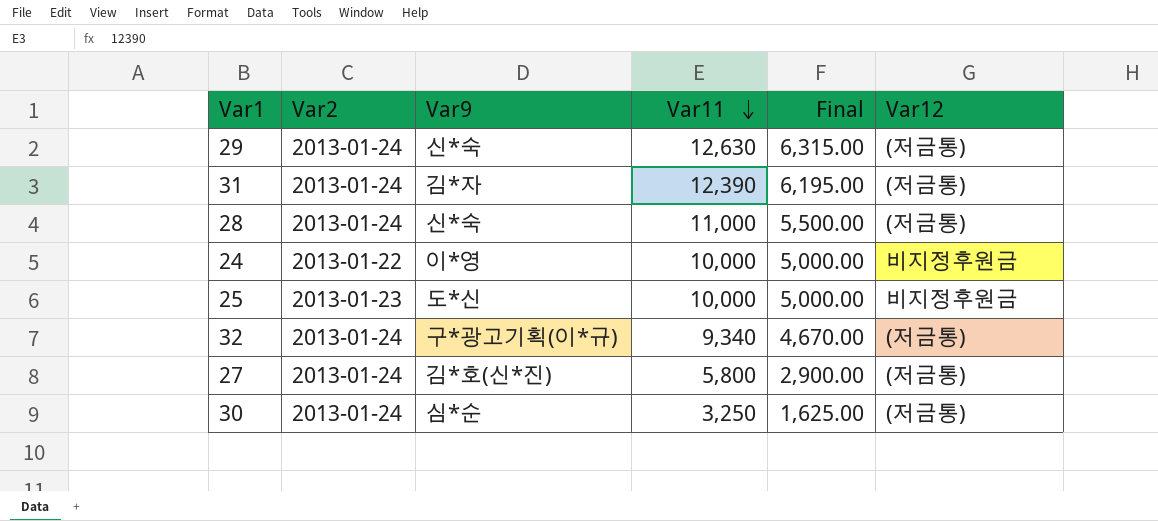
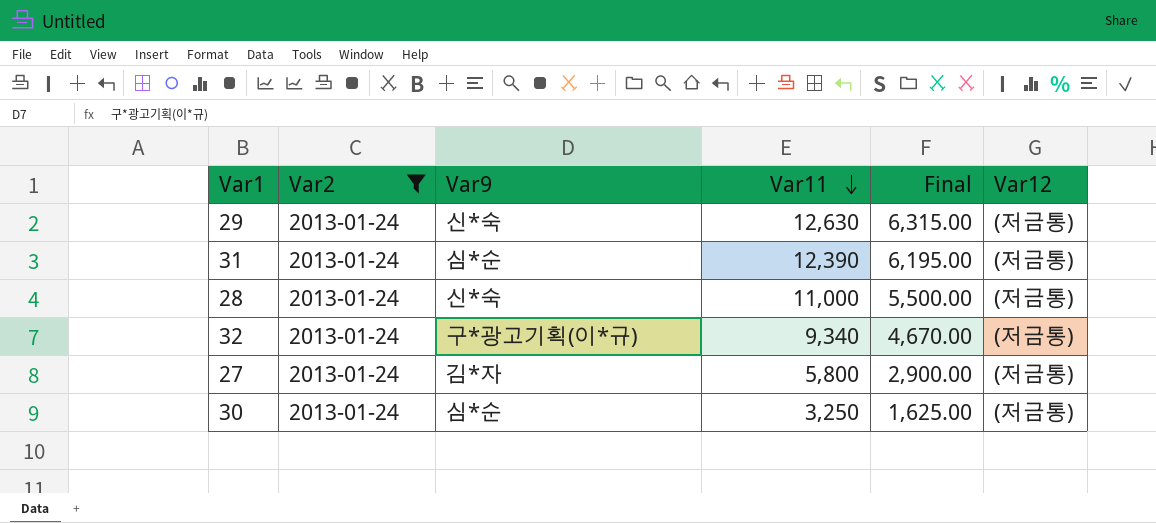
filter: none -> Var2 = 2013-01-24
31 | Var9: 김*자 -> 심*순
27 | Var9: 김*호(신*진) -> 김*자

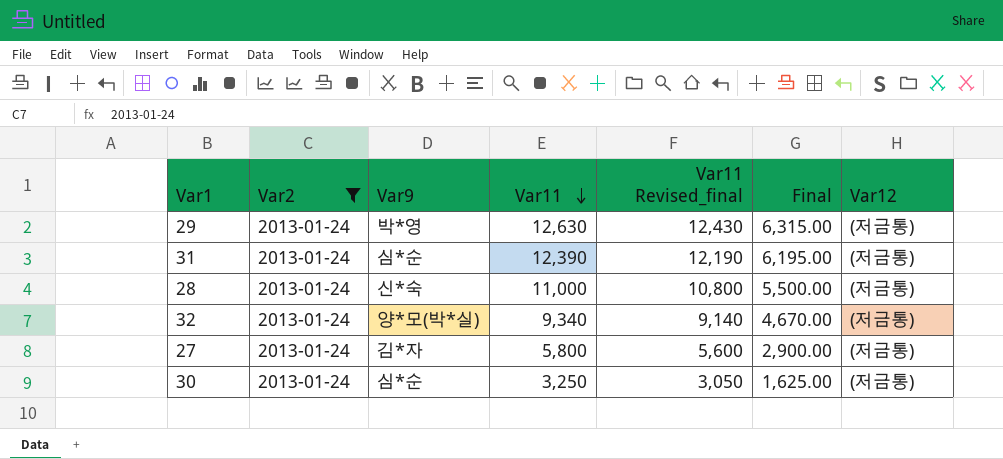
column Var11 Revised_final | formula: none -> [Var11] - 200
29 | Var9: 신*숙 -> 박*영
32 | Var9: 구*광고기획(이*규) -> 양*모(박*실)

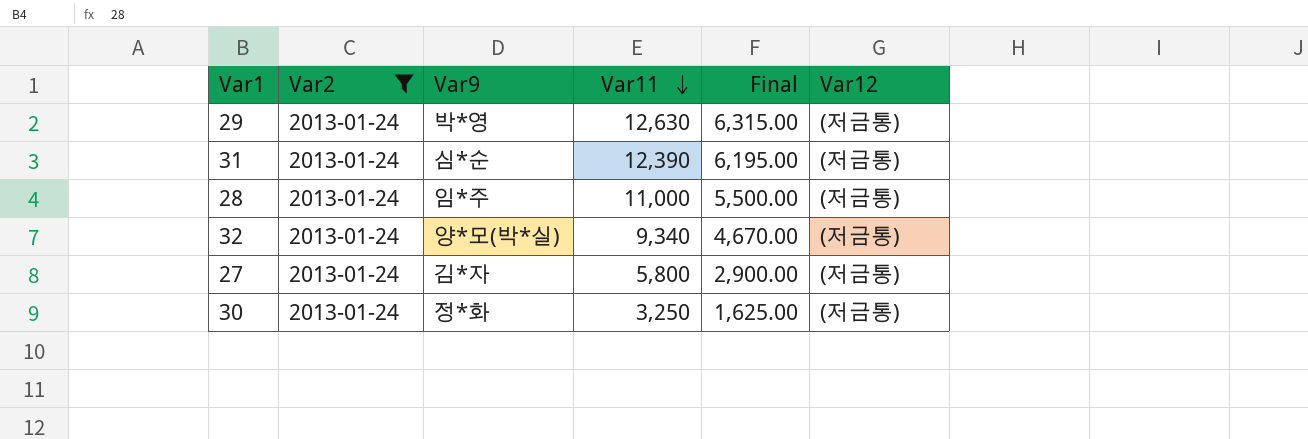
column Var11 Revised_final | formula: [Var11] - 200 -> none
28 | Var9: 신*숙 -> 임*주
30 | Var9: 심*순 -> 정*화

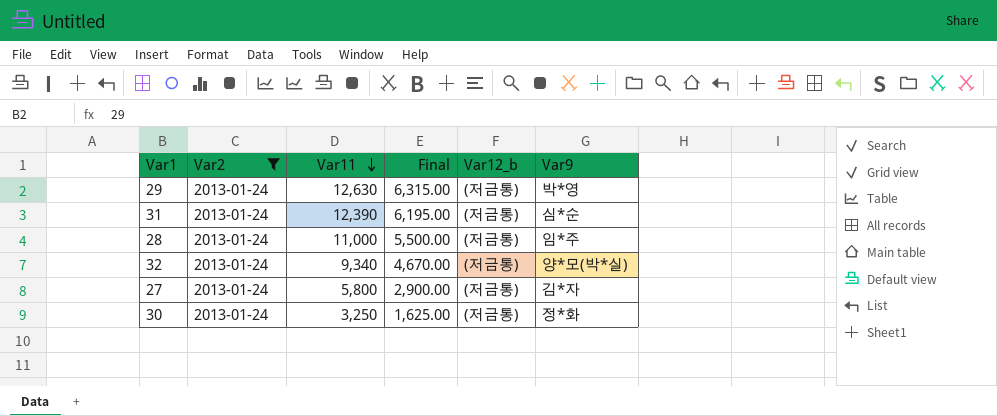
column name: Var12 -> Var12_b
column Var9 | position: 3 -> 6

